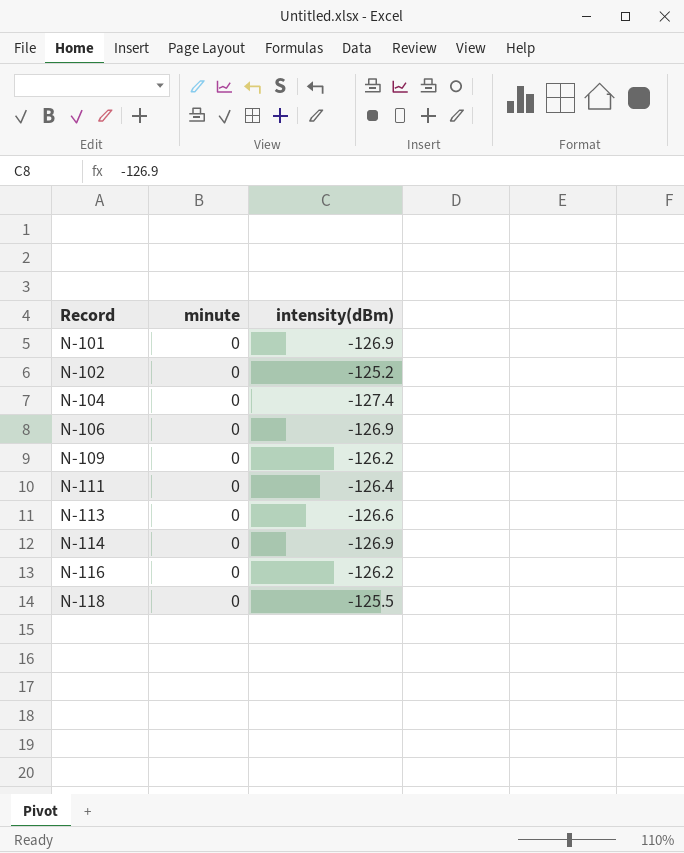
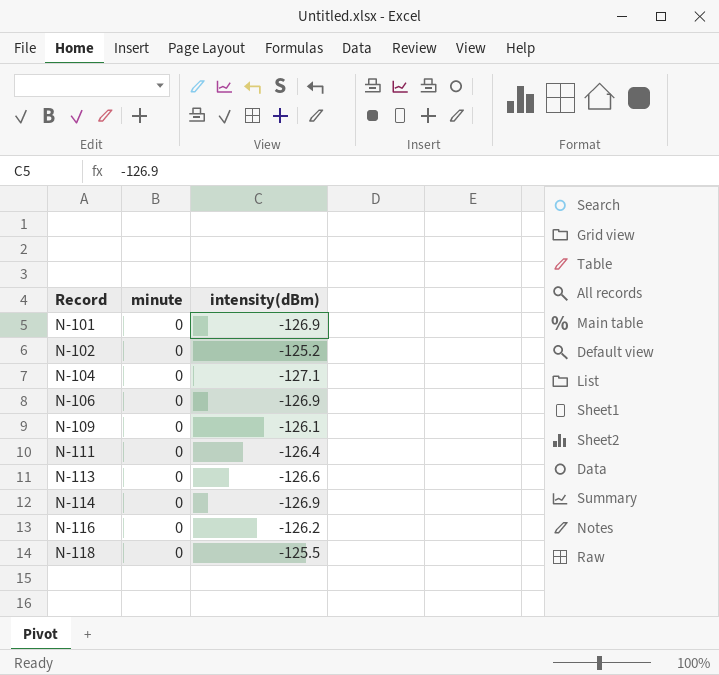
N-104 | intensity(dBm): -127.4 -> -127.1
N-109 | intensity(dBm): -126.2 -> -126.1

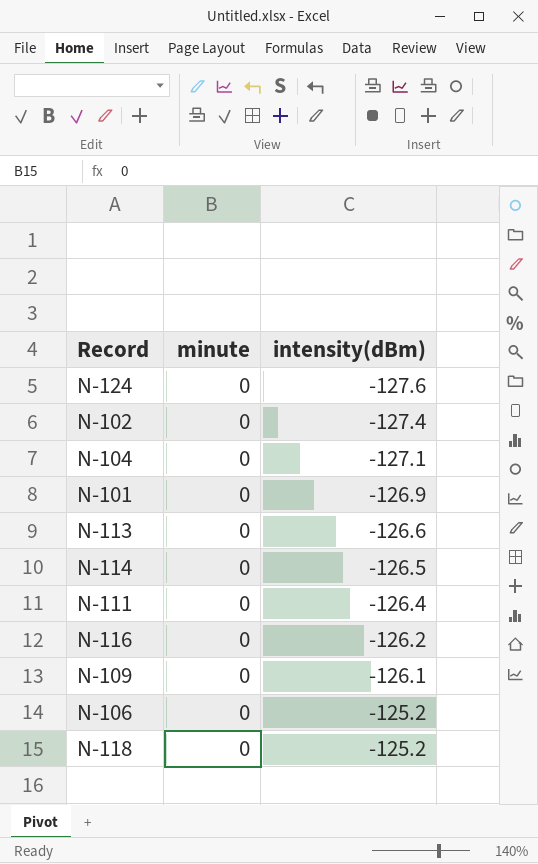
row order: Record ascending -> intensity(dBm) ascending
row N-124: none -> 0 | -127.6
N-102 | intensity(dBm): -125.2 -> -127.4
N-114 | intensity(dBm): -126.9 -> -126.5
N-106 | intensity(dBm): -126.9 -> -125.2
N-118 | intensity(dBm): -125.5 -> -125.2

